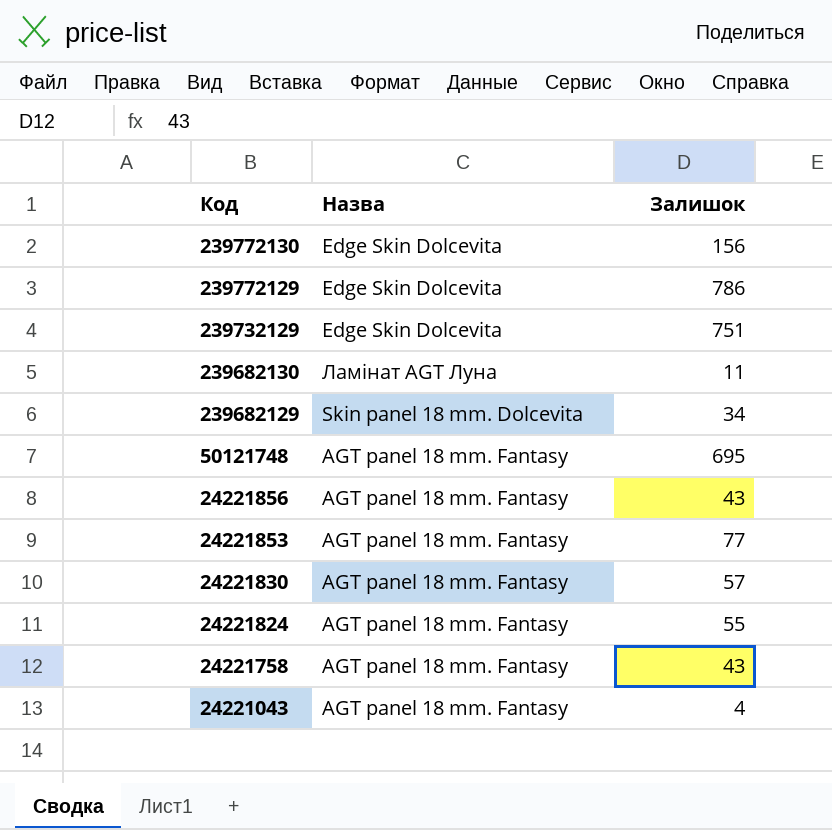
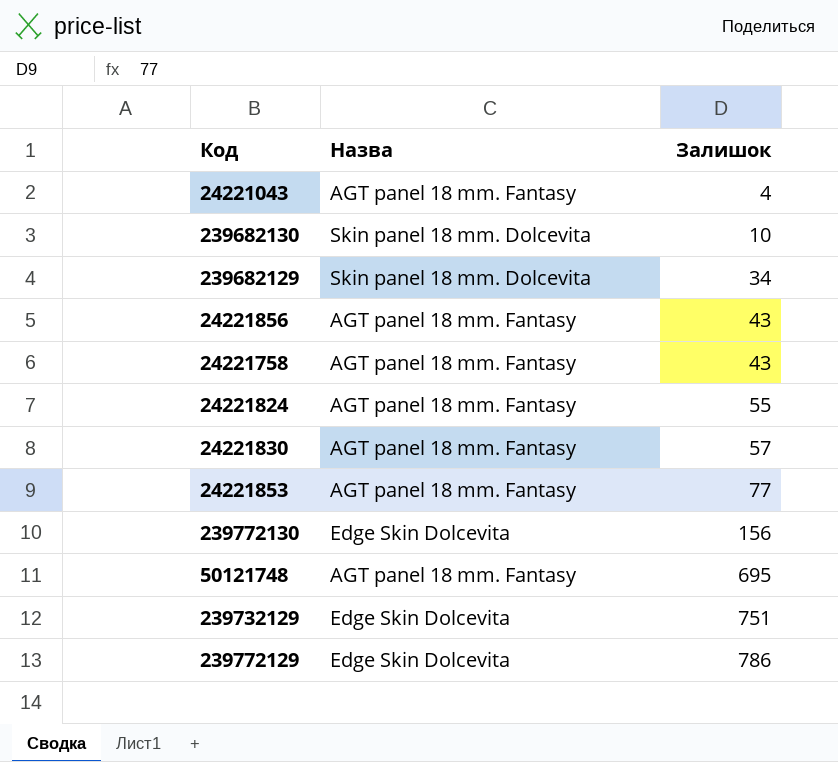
row order: Код descending -> Залишок ascending
239682130 | Назва: Ламінат AGT Луна -> Skin panel 18 mm. Dolcevita
239682130 | Залишок: 11 -> 10

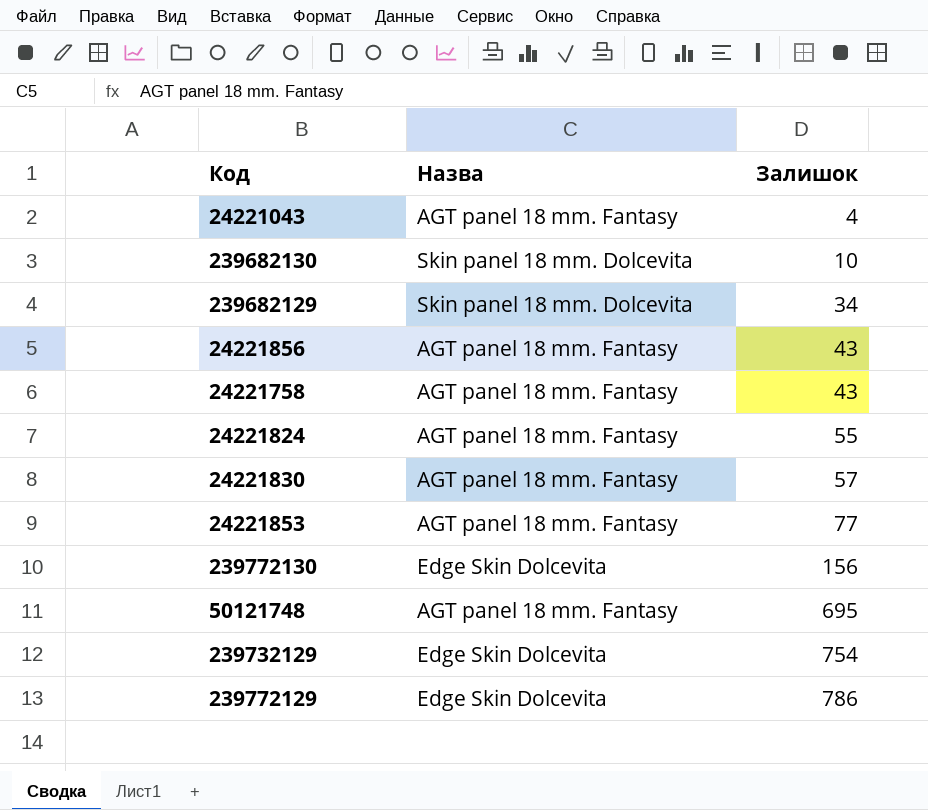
239732129 | Залишок: 751 -> 754

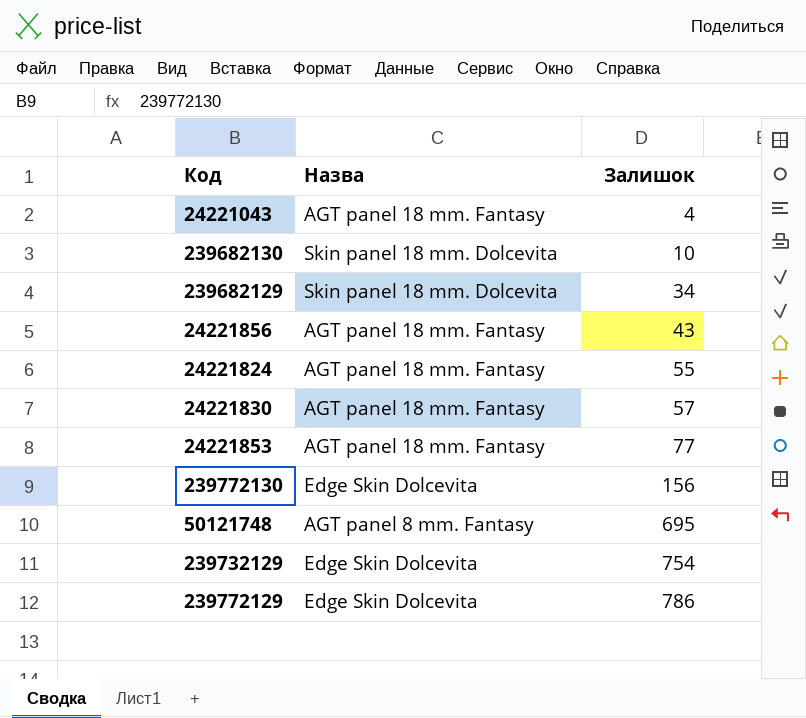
row 24221758: AGT panel 18 mm. Fantasy | 43 -> none
50121748 | Назва: AGT panel 18 mm. Fantasy -> AGT panel 8 mm. Fantasy

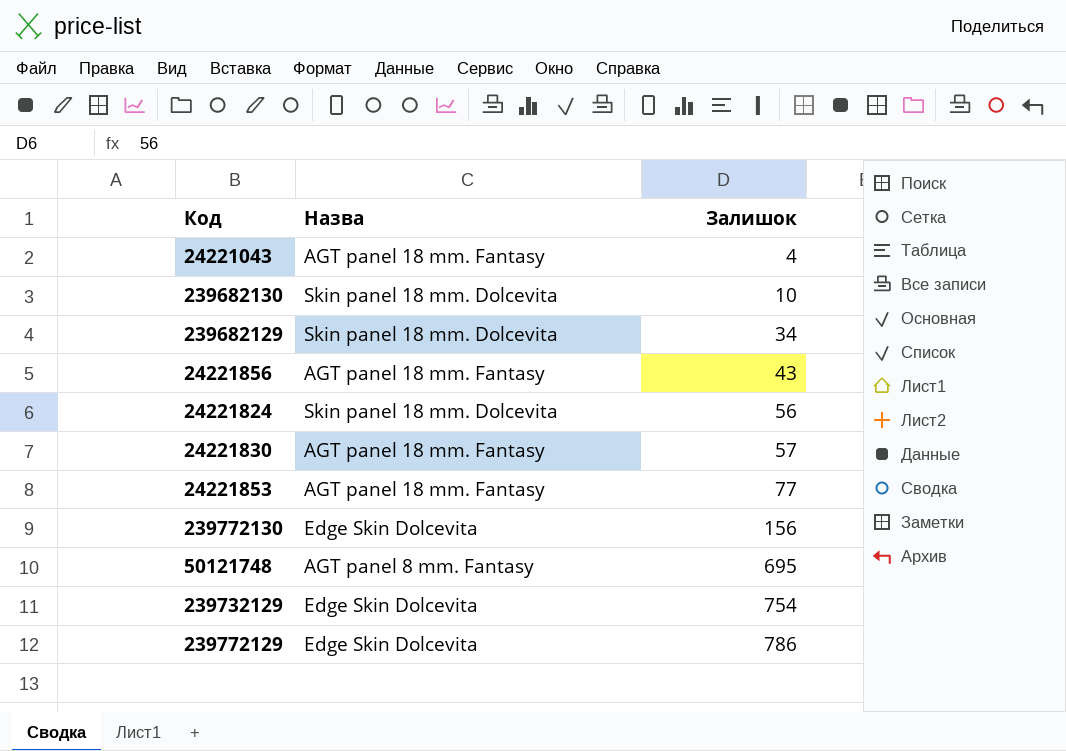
24221824 | Назва: AGT panel 18 mm. Fantasy -> Skin panel 18 mm. Dolcevita
24221824 | Залишок: 55 -> 56

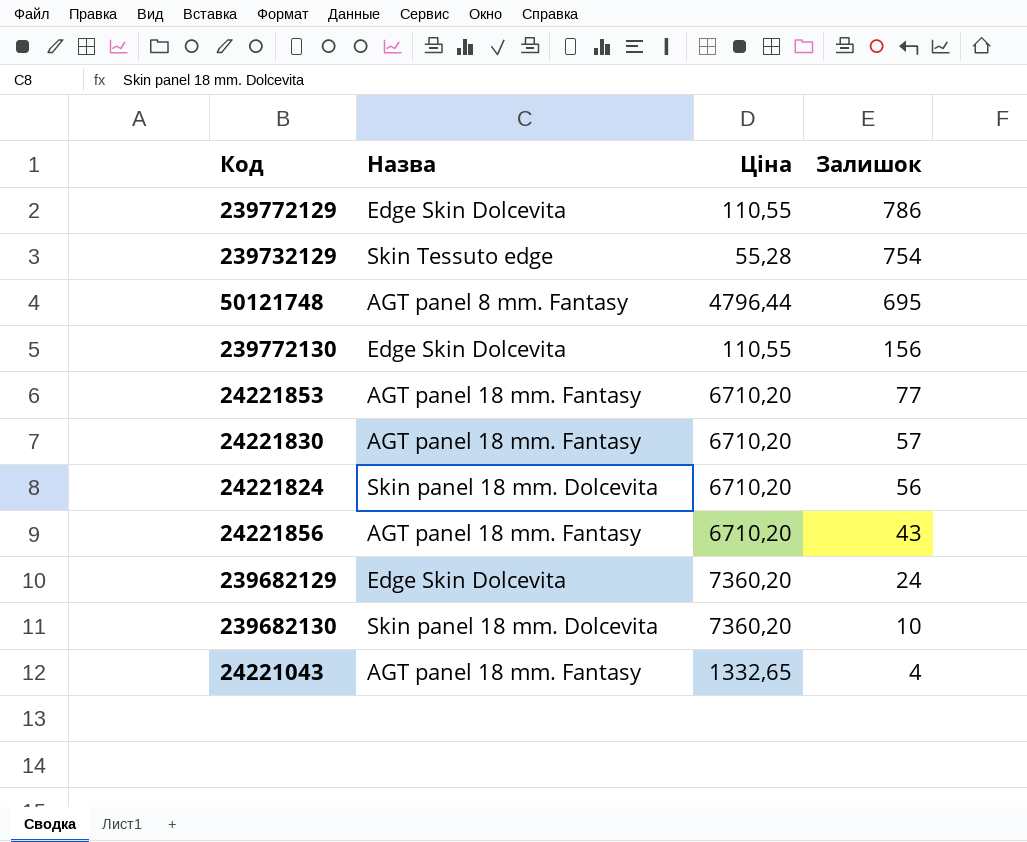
row order: Залишок ascending -> Залишок descending
column Ціна | position: none -> 3
239732129 | Назва: Edge Skin Dolcevita -> Skin Tessuto edge
239682129 | Назва: Skin panel 18 mm. Dolcevita -> Edge Skin Dolcevita
239682129 | Залишок: 34 -> 24

